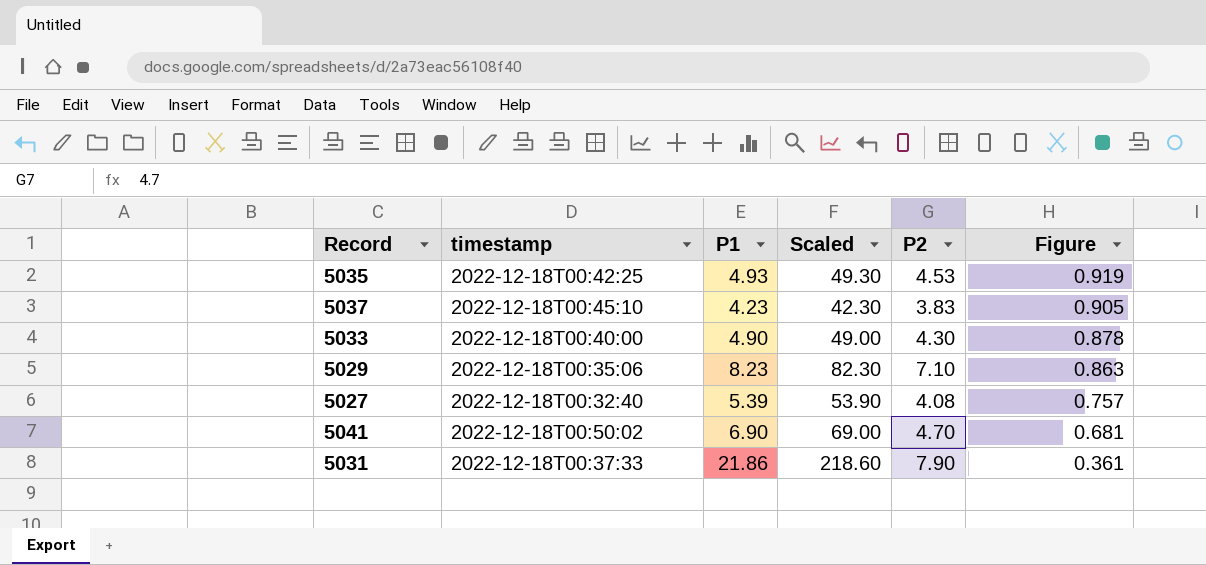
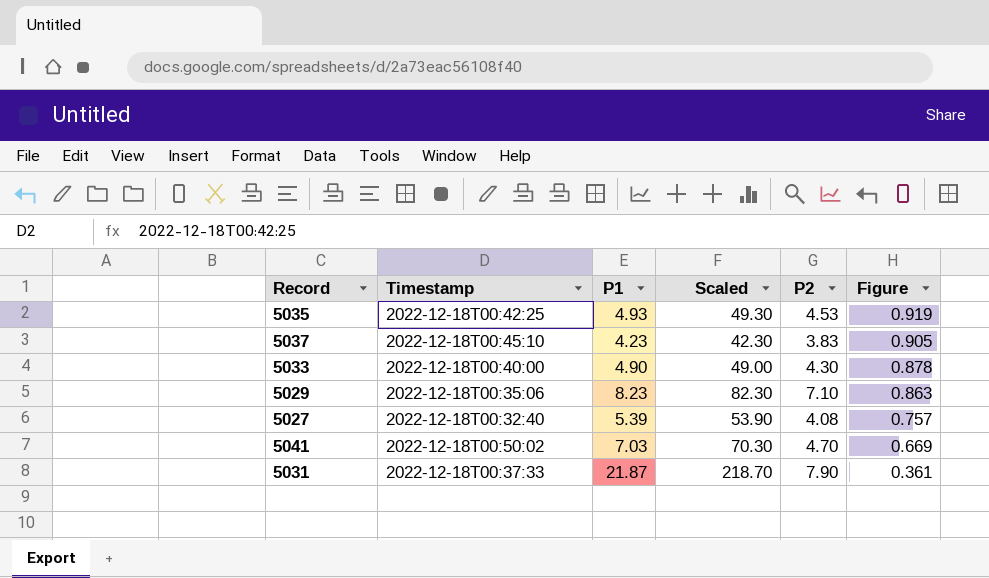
column name: timestamp -> Timestamp
5041 | P1: 6.90 -> 7.03
5041 | Scaled: 69.00 -> 70.30
5041 | Figure: 0.681 -> 0.669
5031 | P1: 21.86 -> 21.87
5031 | Scaled: 218.60 -> 218.70

